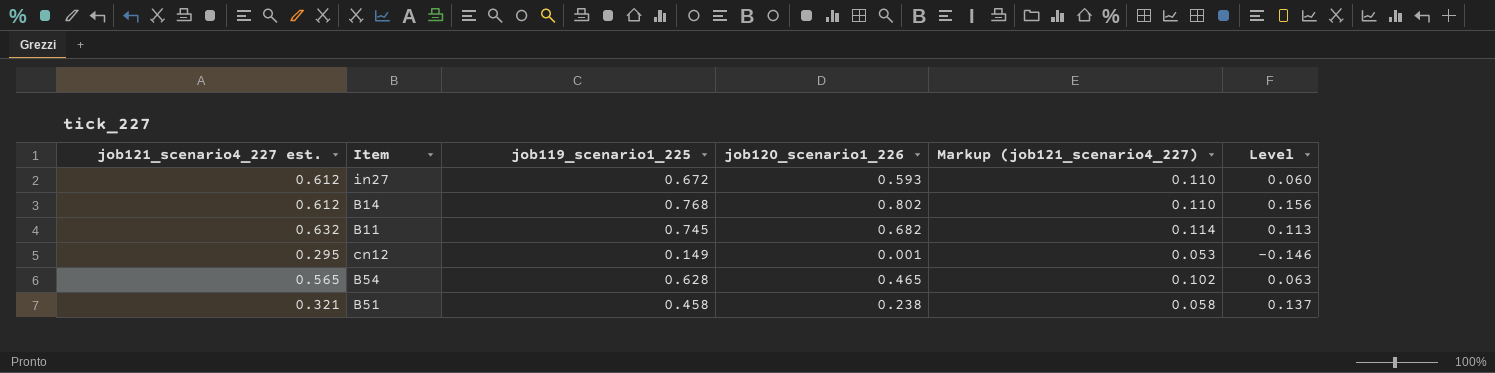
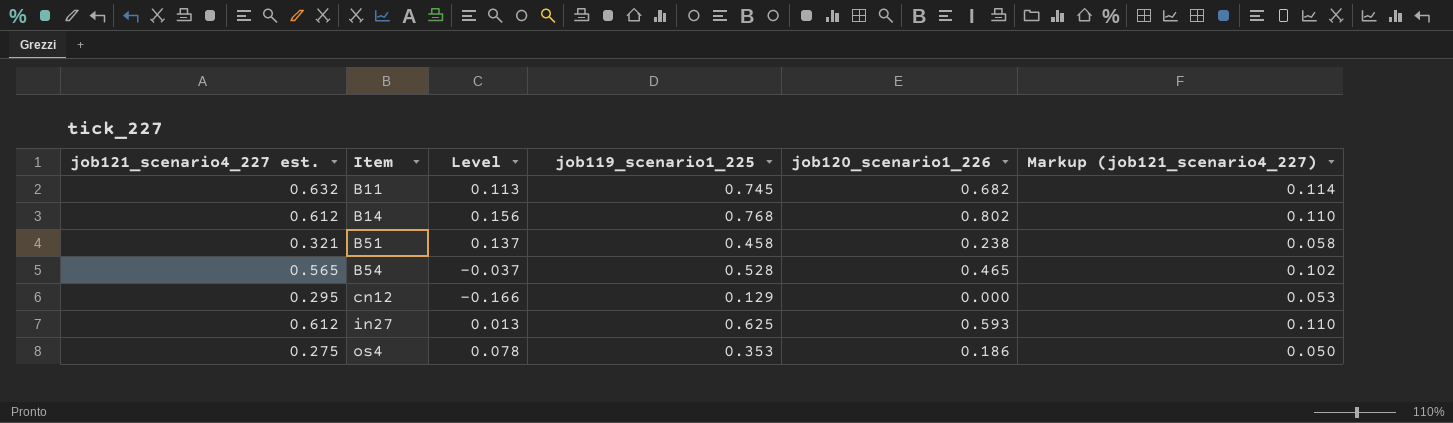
row order: none -> Item ascending
column Level | position: 6 -> 3
B54 | Level: 0.063 -> -0.037
B54 | job119_scenario1_225: 0.628 -> 0.528
cn12 | Level: -0.146 -> -0.166
cn12 | job119_scenario1_225: 0.149 -> 0.129
cn12 | job120_scenario1_226: 0.001 -> 0.000
in27 | Level: 0.060 -> 0.013
in27 | job119_scenario1_225: 0.672 -> 0.625
row os4: none -> 0.275 | 0.078 | 0.353 | 0.186 | 0.050

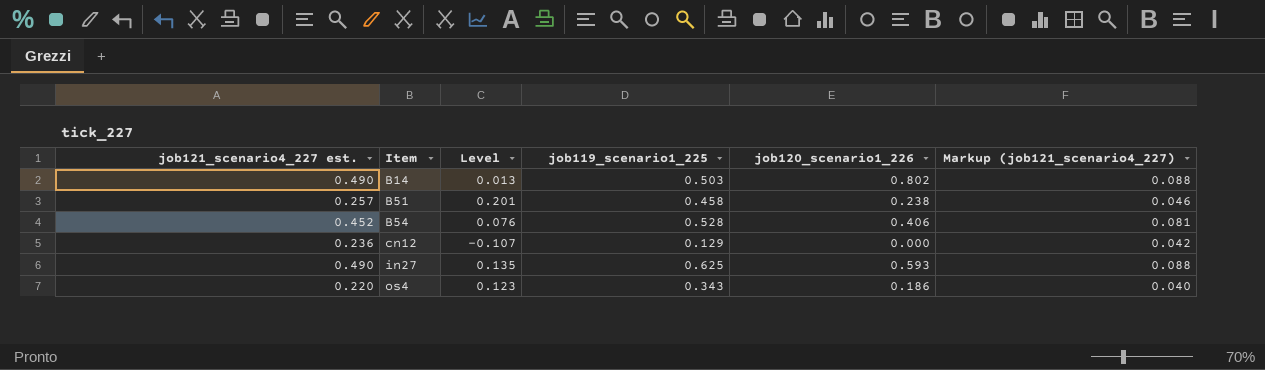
row B11: 0.632 | 0.113 | 0.745 | 0.682 | 0.114 -> none
B14 | job121_scenario4_227 est.: 0.612 -> 0.490
B14 | Level: 0.156 -> 0.013
B14 | job119_scenario1_225: 0.768 -> 0.503
B14 | Markup (job121_scenario4_227): 0.110 -> 0.088
B51 | job121_scenario4_227 est.: 0.321 -> 0.257
B51 | Level: 0.137 -> 0.201
B51 | Markup (job121_scenario4_227): 0.058 -> 0.046
B54 | job121_scenario4_227 est.: 0.565 -> 0.452
B54 | Level: -0.037 -> 0.076
B54 | job120_scenario1_226: 0.465 -> 0.406
B54 | Markup (job121_scenario4_227): 0.102 -> 0.081
cn12 | job121_scenario4_227 est.: 0.295 -> 0.236
cn12 | Level: -0.166 -> -0.107
cn12 | Markup (job121_scenario4_227): 0.053 -> 0.042
in27 | job121_scenario4_227 est.: 0.612 -> 0.490
in27 | Level: 0.013 -> 0.135
in27 | Markup (job121_scenario4_227): 0.110 -> 0.088
os4 | job121_scenario4_227 est.: 0.275 -> 0.220
os4 | Level: 0.078 -> 0.123
os4 | job119_scenario1_225: 0.353 -> 0.343
os4 | Markup (job121_scenario4_227): 0.050 -> 0.040

